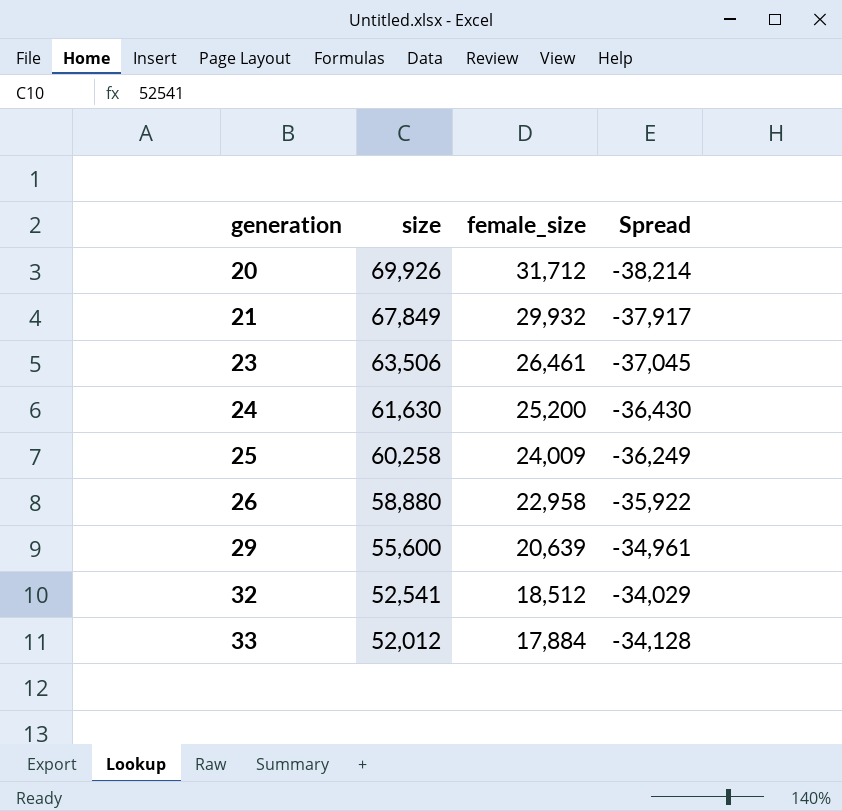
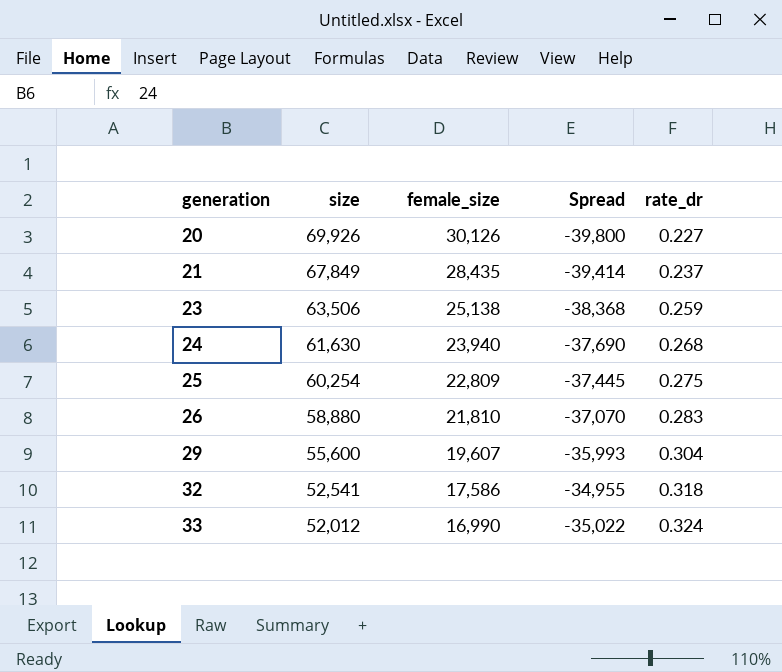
column rate_dr | position: none -> 5
20 | female_size: 31,712 -> 30,126
20 | Spread: -38,214 -> -39,800
21 | female_size: 29,932 -> 28,435
21 | Spread: -37,917 -> -39,414
23 | female_size: 26,461 -> 25,138
23 | Spread: -37,045 -> -38,368
24 | female_size: 25,200 -> 23,940
24 | Spread: -36,430 -> -37,690
25 | size: 60,258 -> 60,254
25 | female_size: 24,009 -> 22,809
25 | Spread: -36,249 -> -37,445
26 | female_size: 22,958 -> 21,810
26 | Spread: -35,922 -> -37,070
29 | female_size: 20,639 -> 19,607
29 | Spread: -34,961 -> -35,993
32 | female_size: 18,512 -> 17,586
32 | Spread: -34,029 -> -34,955
33 | female_size: 17,884 -> 16,990
33 | Spread: -34,128 -> -35,022

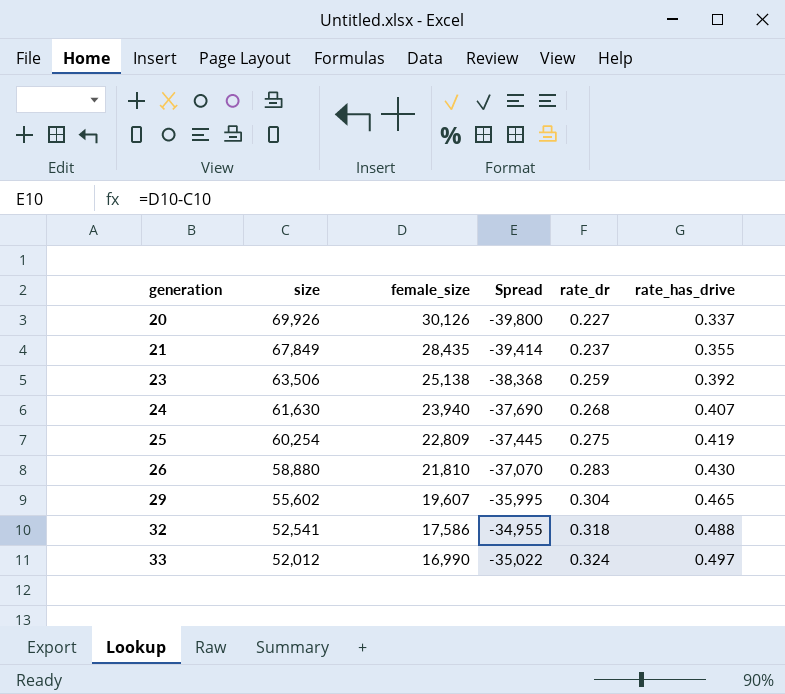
column rate_has_drive | position: none -> 6
29 | size: 55,600 -> 55,602
29 | Spread: -35,993 -> -35,995

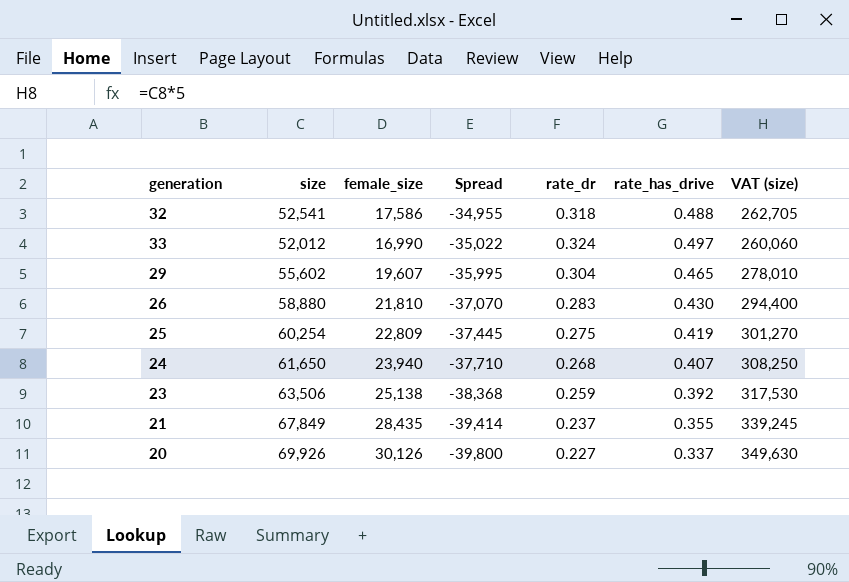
row order: generation ascending -> Spread descending
column VAT (size) | formula: none -> [size] * 5
24 | size: 61,630 -> 61,650
24 | Spread: -37,690 -> -37,710

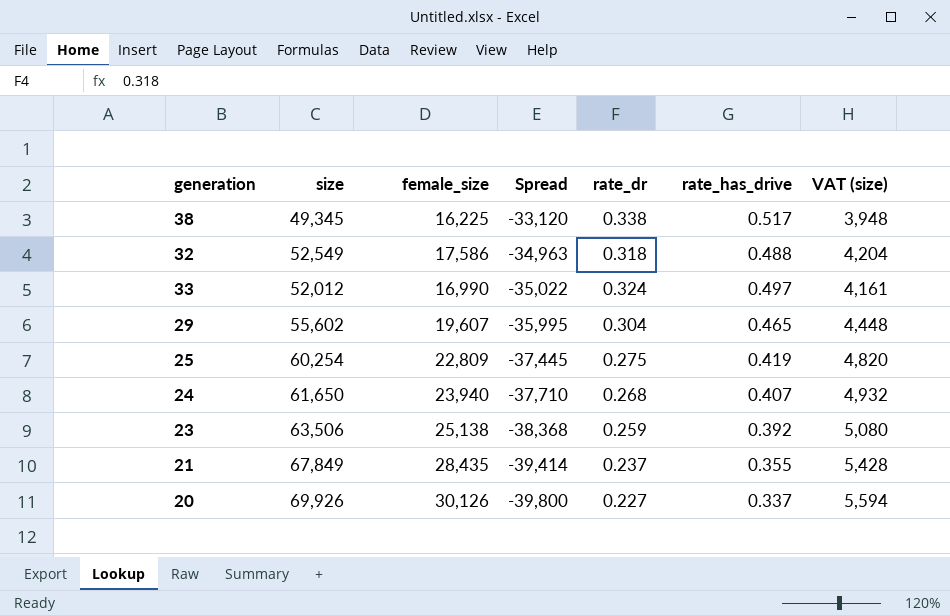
column VAT (size) | formula: [size] * 5 -> [size] * 0.08
row 26: 58,880 | 21,810 | -37,070 | 0.283 | 0.430 | 294,400 -> none
row 38: none -> 49,345 | 16,225 | -33,120 | 0.338 | 0.517 | 3,948
32 | size: 52,541 -> 52,549
32 | Spread: -34,955 -> -34,963

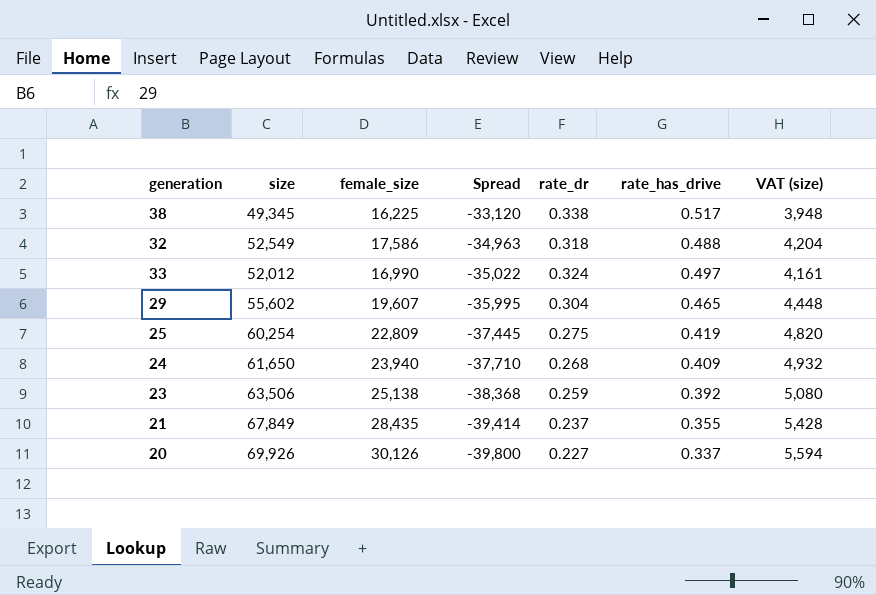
24 | rate_has_drive: 0.407 -> 0.409

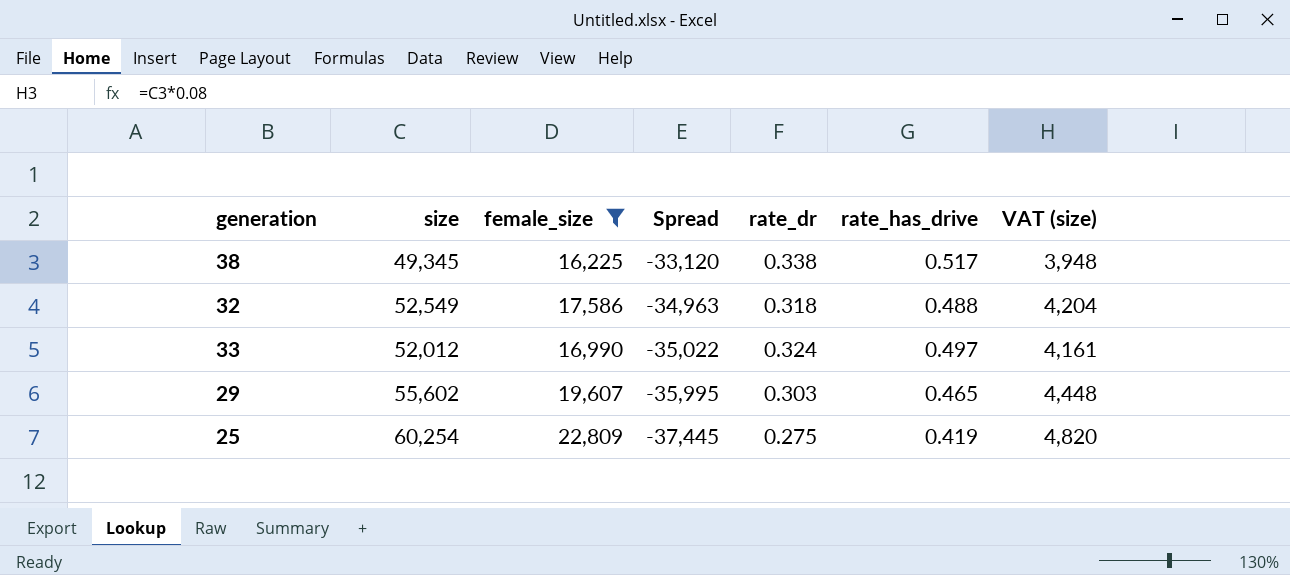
filter: none -> female_size <= 22,809
29 | rate_dr: 0.304 -> 0.303

